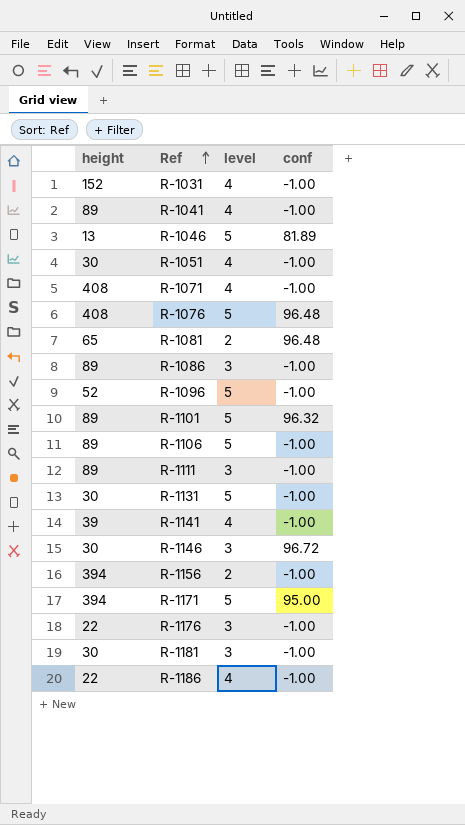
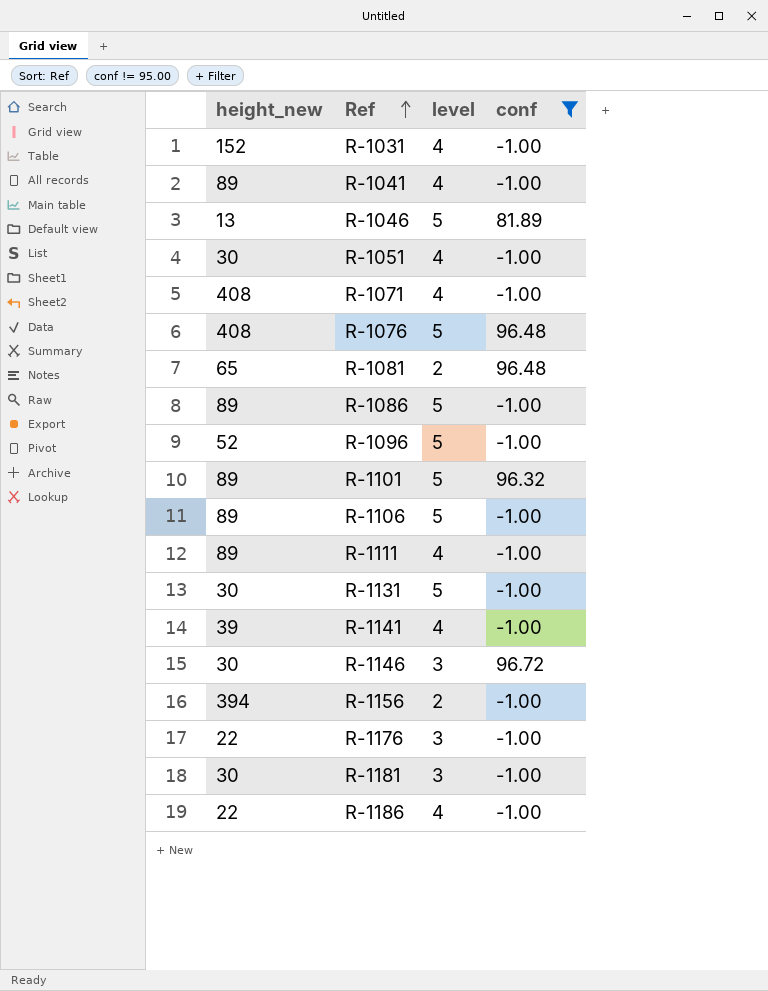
filter: none -> conf != 95.00
column name: height -> height_new
R-1086 | level: 3 -> 5
R-1111 | level: 3 -> 4

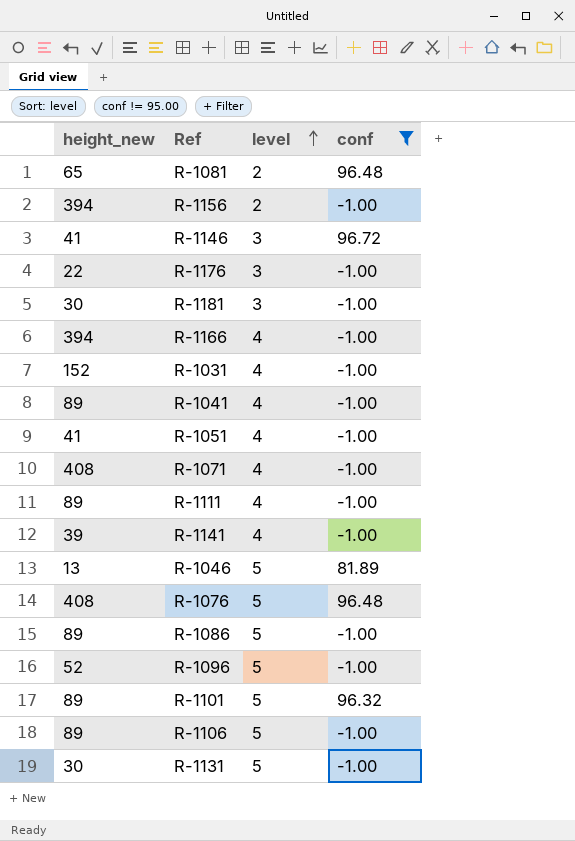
row order: Ref ascending -> level ascending
row R-1186: 22 | 4 | -1.00 -> none
R-1146 | height_new: 30 -> 41
row R-1166: none -> 394 | 4 | -1.00
R-1051 | height_new: 30 -> 41

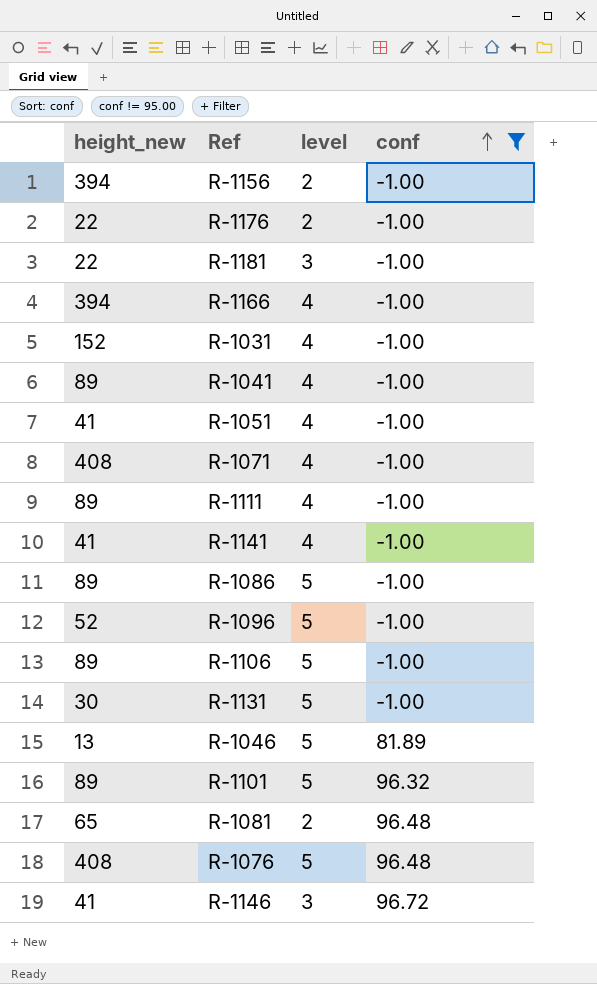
row order: level ascending -> conf ascending
R-1176 | level: 3 -> 2
R-1181 | height_new: 30 -> 22
R-1141 | height_new: 39 -> 41

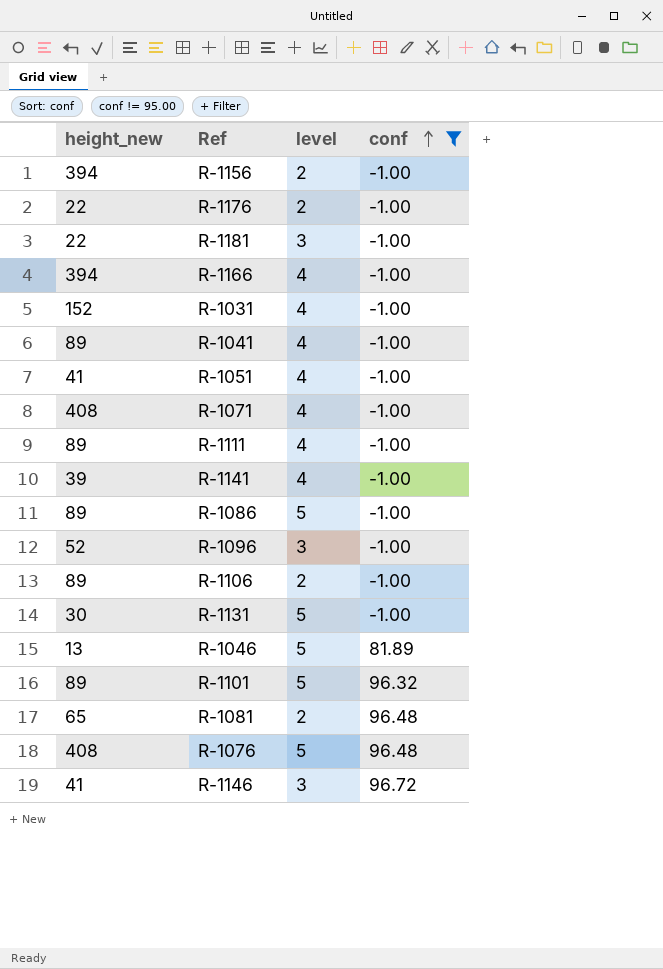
R-1141 | height_new: 41 -> 39
R-1096 | level: 5 -> 3
R-1106 | level: 5 -> 2

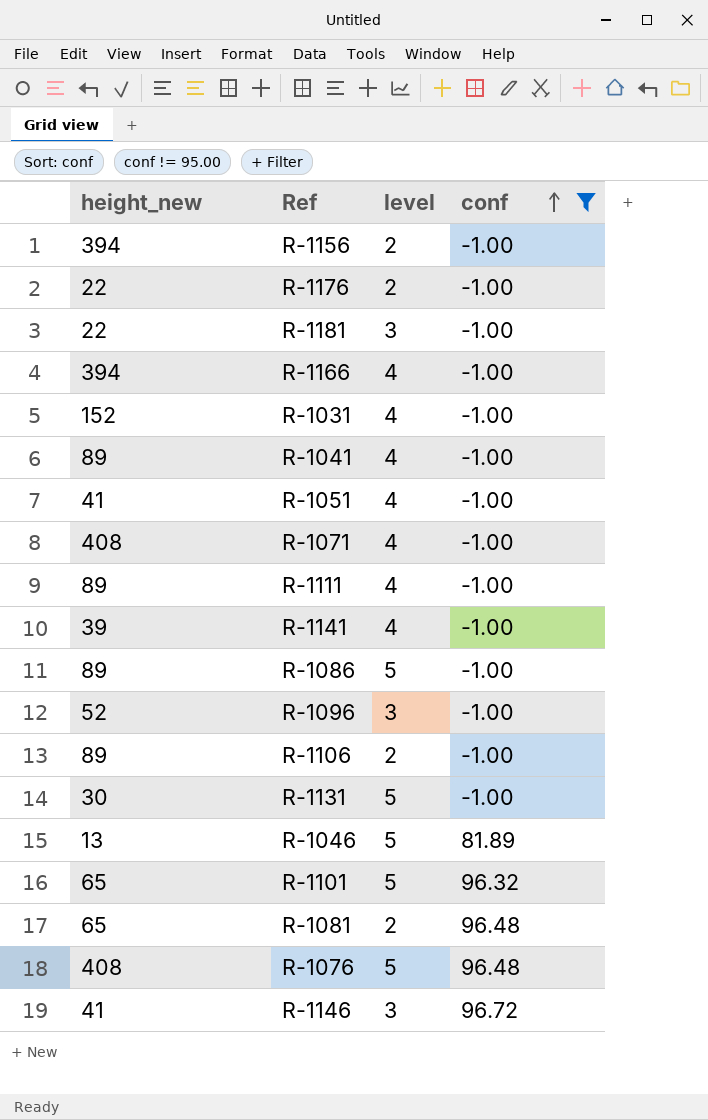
R-1101 | height_new: 89 -> 65

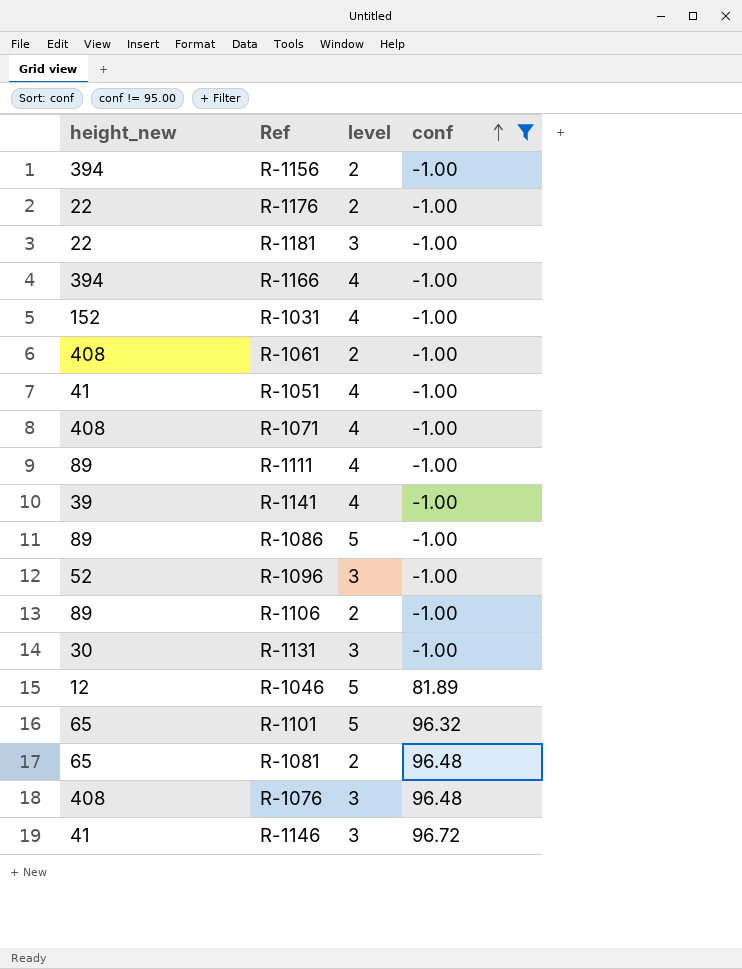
row R-1041: 89 | 4 | -1.00 -> none
row R-1061: none -> 408 | 2 | -1.00
R-1131 | level: 5 -> 3
R-1046 | height_new: 13 -> 12
R-1076 | level: 5 -> 3

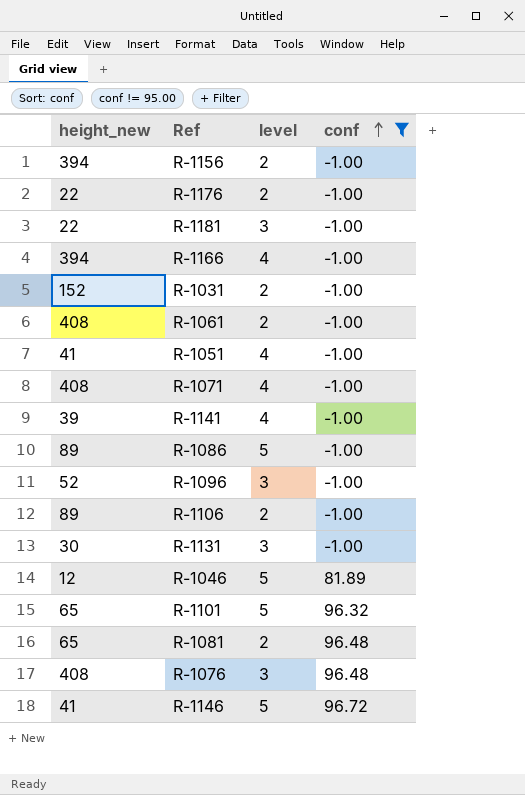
row R-1111: 89 | 4 | -1.00 -> none
R-1031 | level: 4 -> 2
R-1146 | level: 3 -> 5

